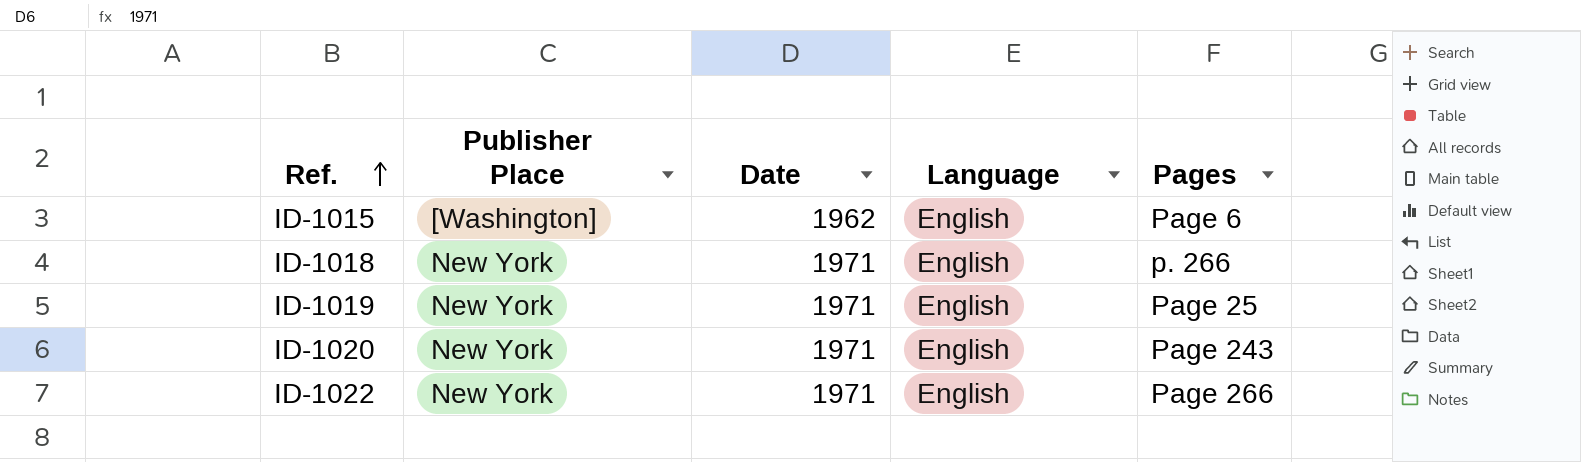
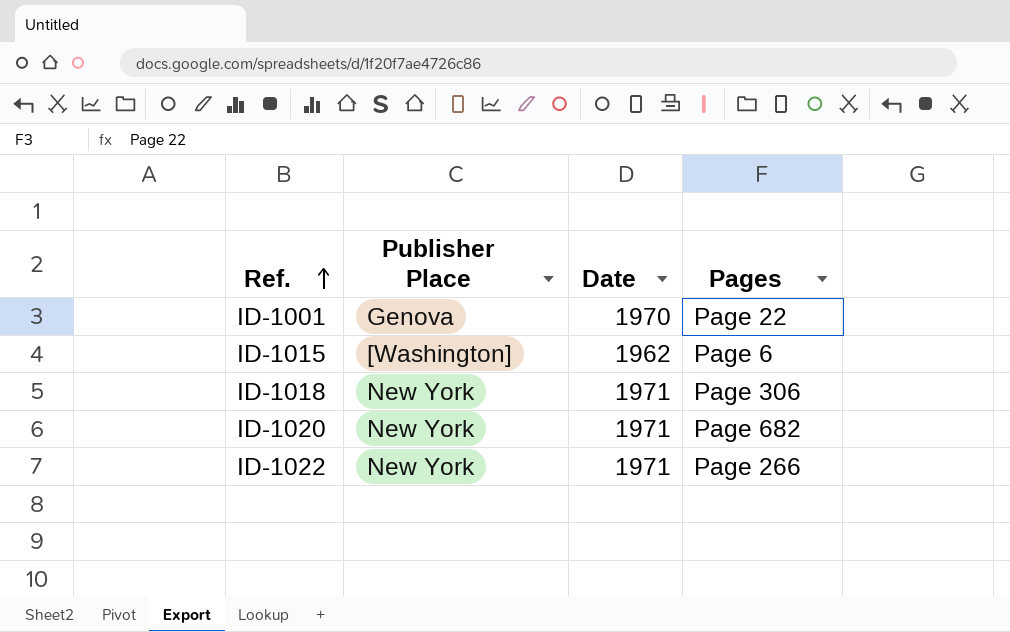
column Language | position: 4 -> none
row ID-1019: New York | 1971 | English | Page 25 -> none
row ID-1001: none -> Genova | 1970 | Page 22
ID-1018 | Pages: p. 266 -> Page 306
ID-1020 | Pages: Page 243 -> Page 682

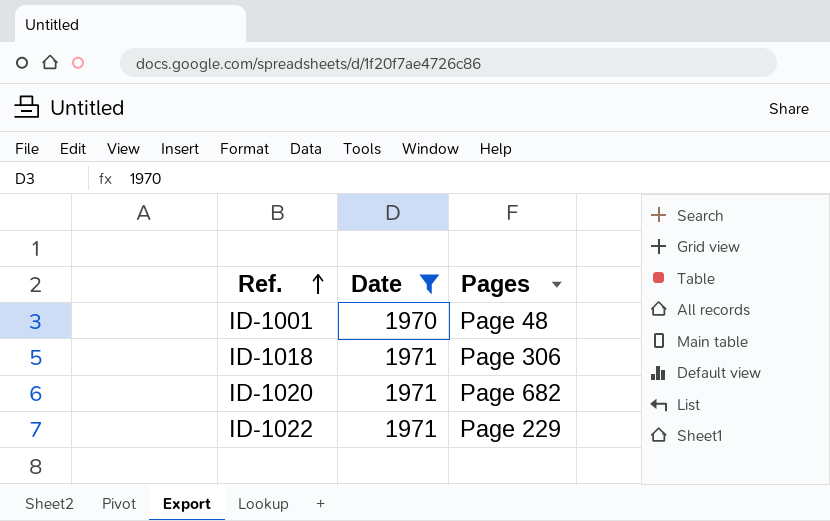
filter: none -> Date != 1962
column Publisher Place | position: 2 -> none
ID-1001 | Pages: Page 22 -> Page 48
ID-1022 | Pages: Page 266 -> Page 229

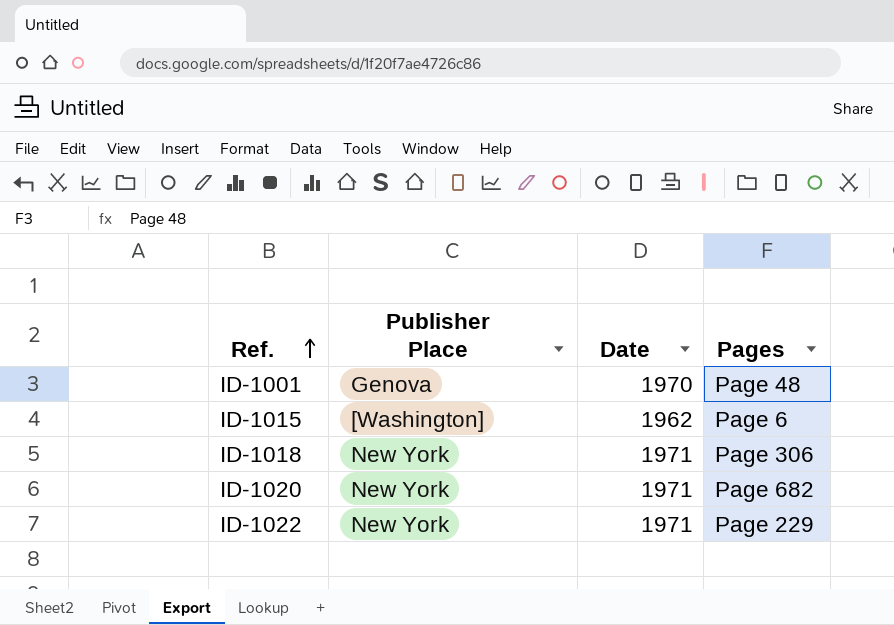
filter: Date != 1962 -> none
column Publisher Place | position: none -> 2

